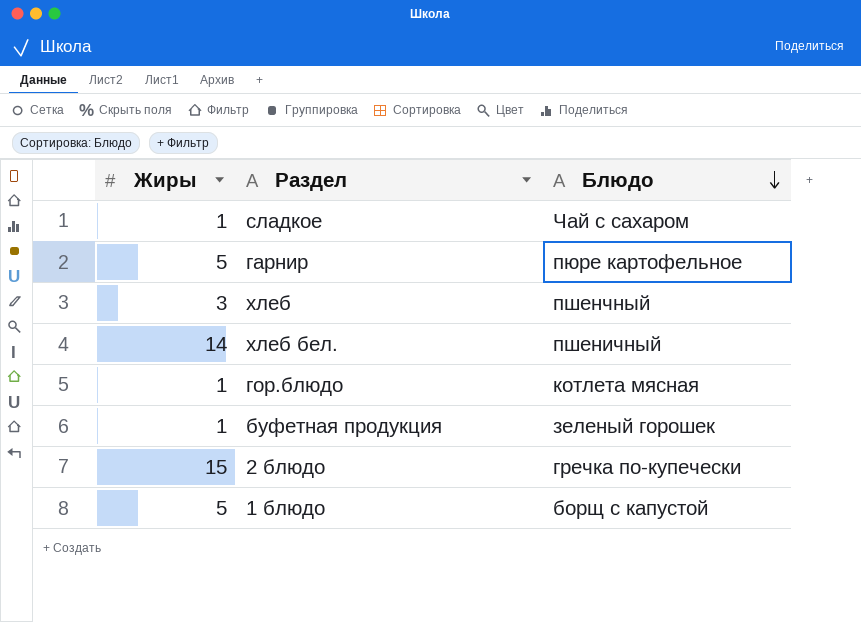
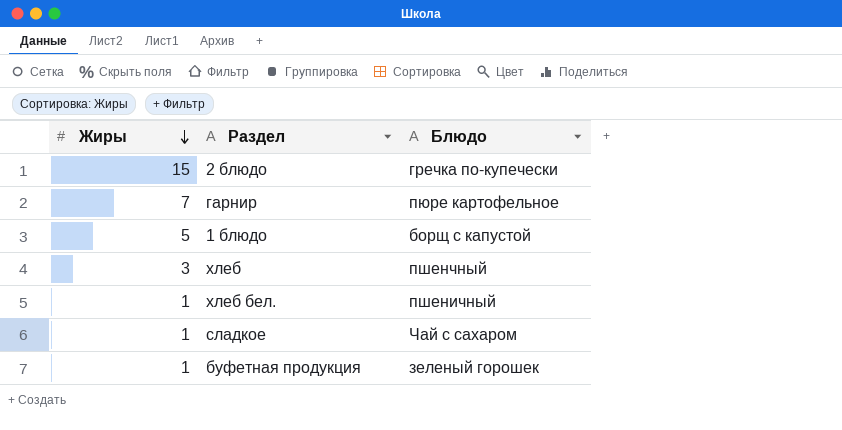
row order: Блюдо descending -> Жиры descending
row гор.блюдо: 1 | котлета мясная -> none
гарнир | Жиры: 5 -> 7
хлеб бел. | Жиры: 14 -> 1

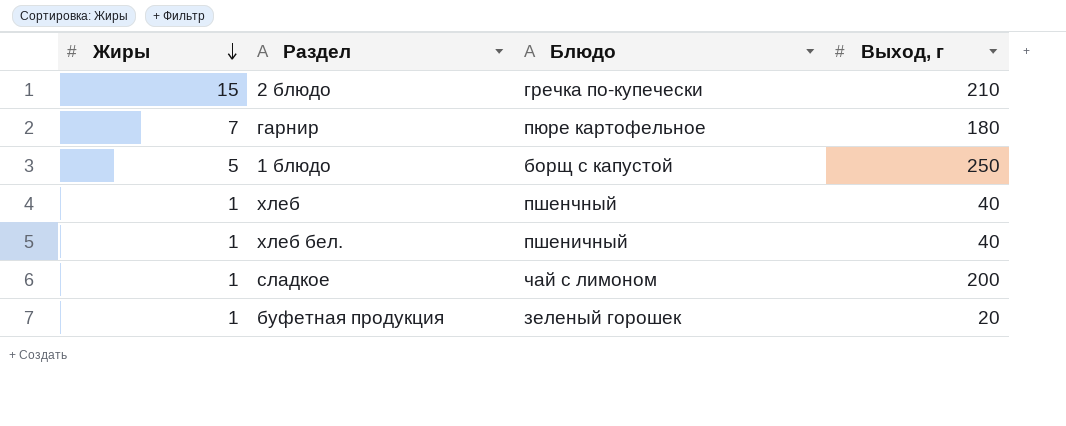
column Выход, г | position: none -> 4
хлеб | Жиры: 3 -> 1
сладкое | Блюдо: Чай с сахаром -> чай с лимоном

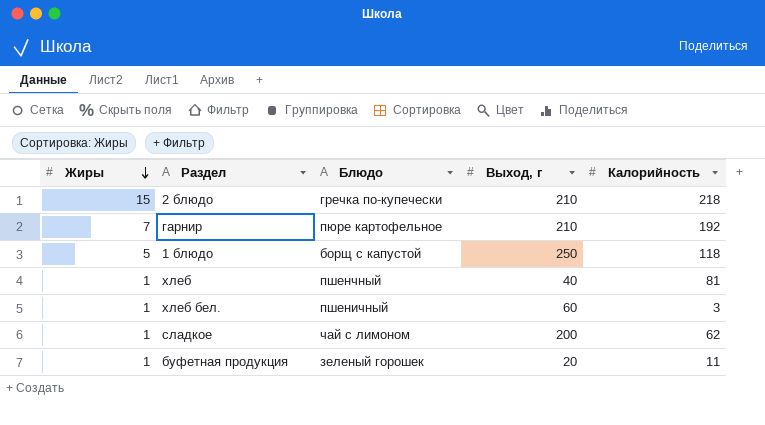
column Калорийность | position: none -> 5
гарнир | Выход, г: 180 -> 210
хлеб бел. | Выход, г: 40 -> 60

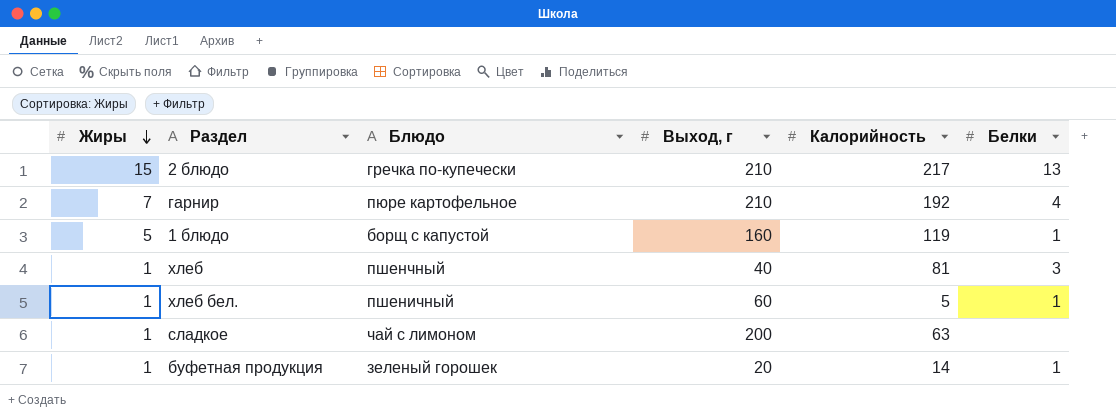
column Белки | position: none -> 6
2 блюдо | Калорийность: 218 -> 217
1 блюдо | Выход, г: 250 -> 160
1 блюдо | Калорийность: 118 -> 119
хлеб бел. | Калорийность: 3 -> 5
сладкое | Калорийность: 62 -> 63
буфетная продукция | Калорийность: 11 -> 14

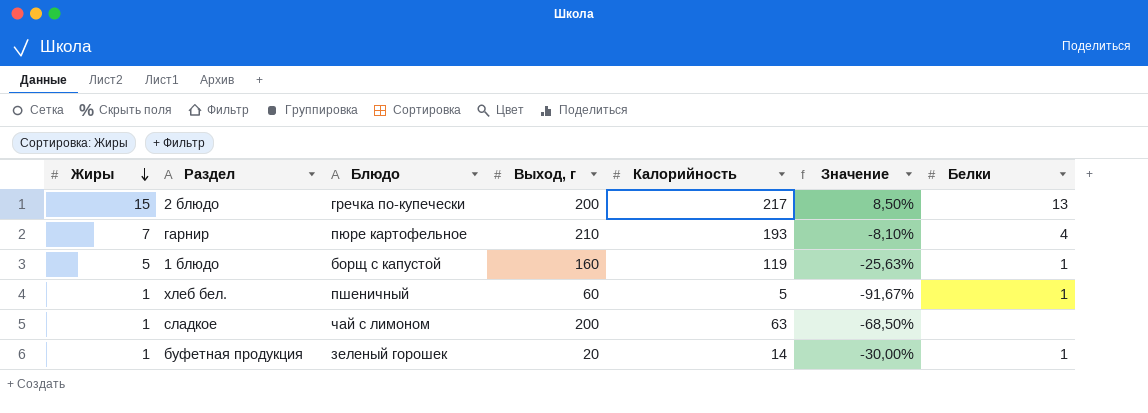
column Значение | formula: none -> ([Калорийность] - [Выход, г]) / [Выход, г]
row хлеб: 1 | пшенчный | 40 | 81 | 3 -> none
2 блюдо | Выход, г: 210 -> 200
гарнир | Калорийность: 192 -> 193

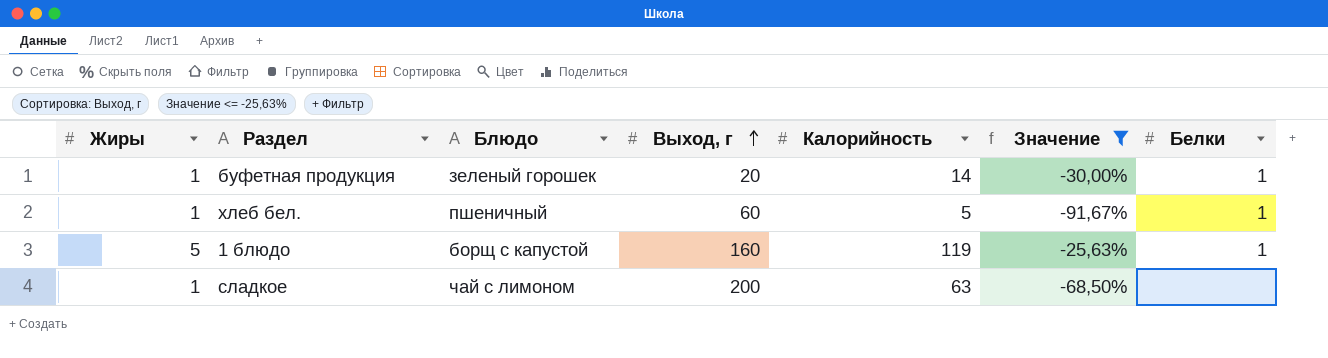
filter: none -> Значение <= -25,63%
row order: Жиры descending -> Выход, г ascending

